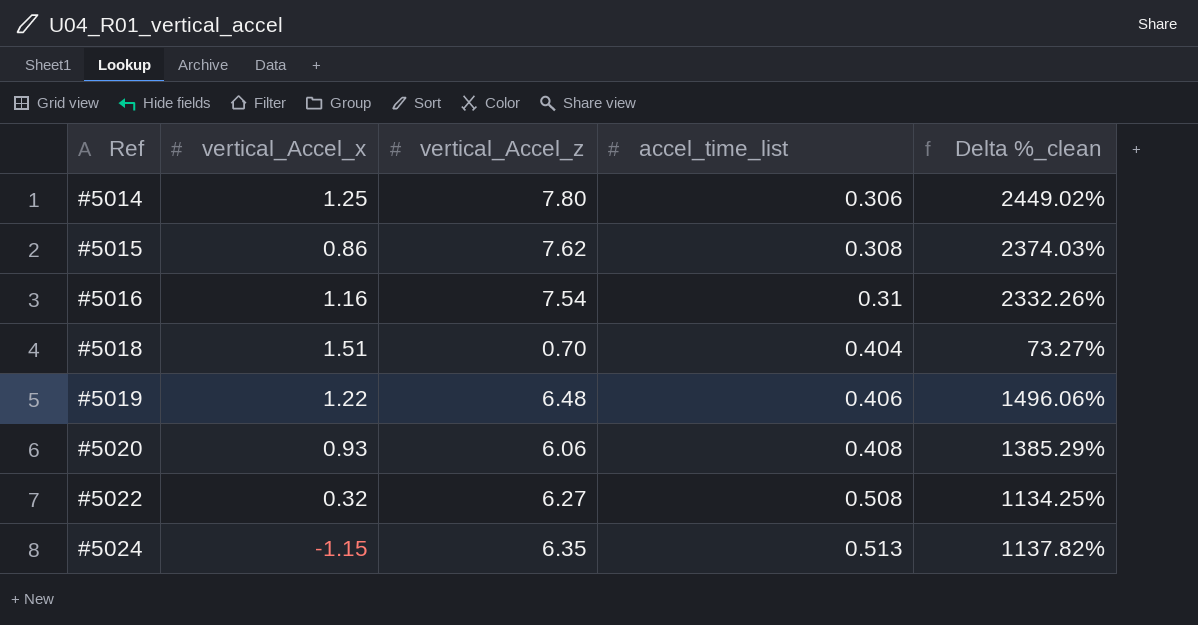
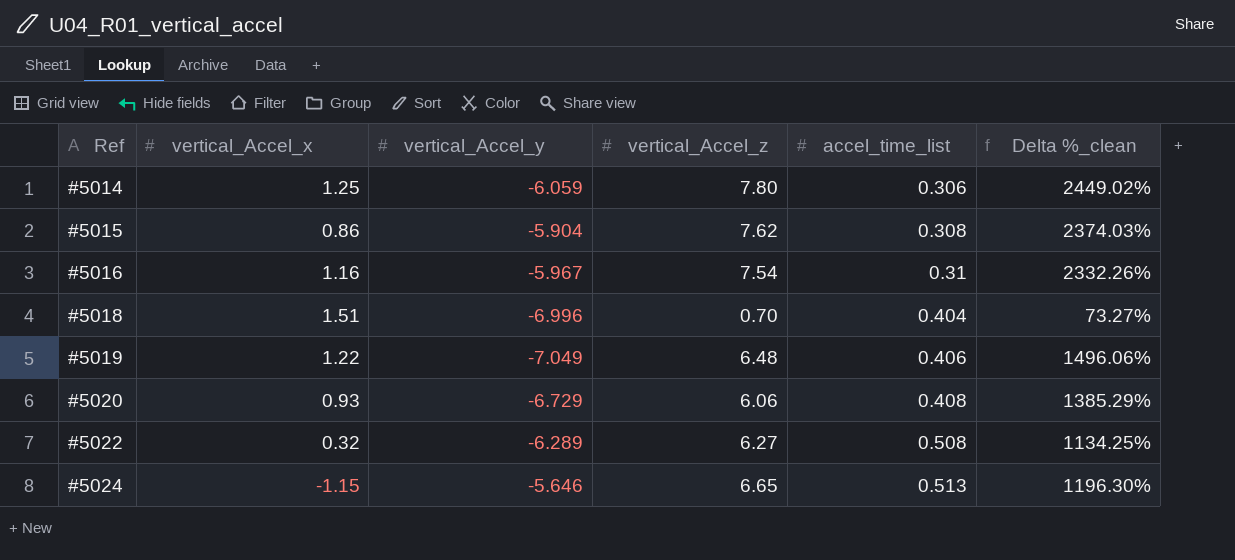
column vertical_Accel_y | position: none -> 3
#5024 | vertical_Accel_z: 6.35 -> 6.65
#5024 | Delta %_clean: 1137.82% -> 1196.30%

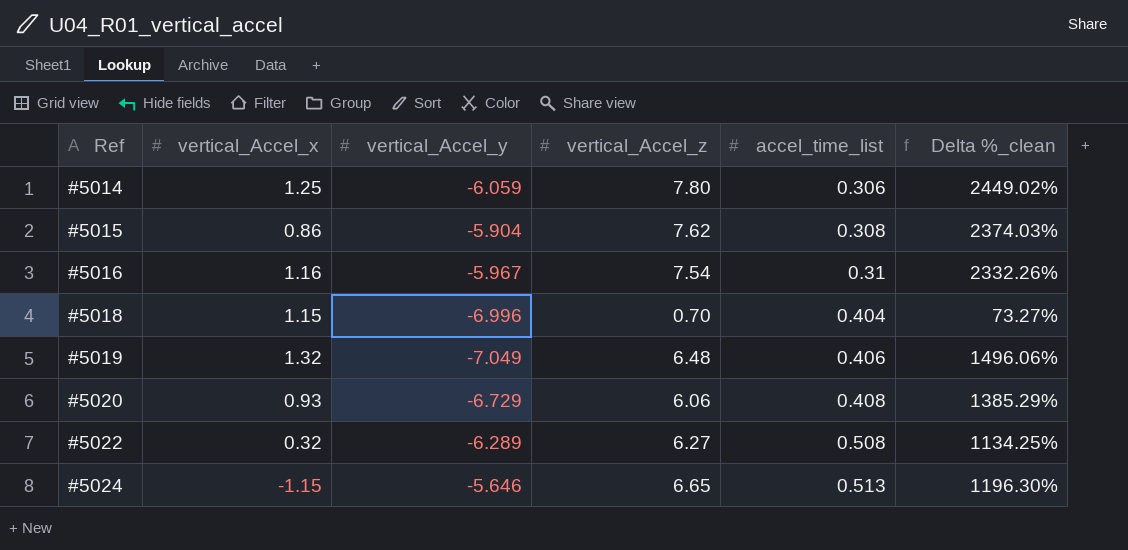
#5018 | vertical_Accel_x: 1.51 -> 1.15
#5019 | vertical_Accel_x: 1.22 -> 1.32

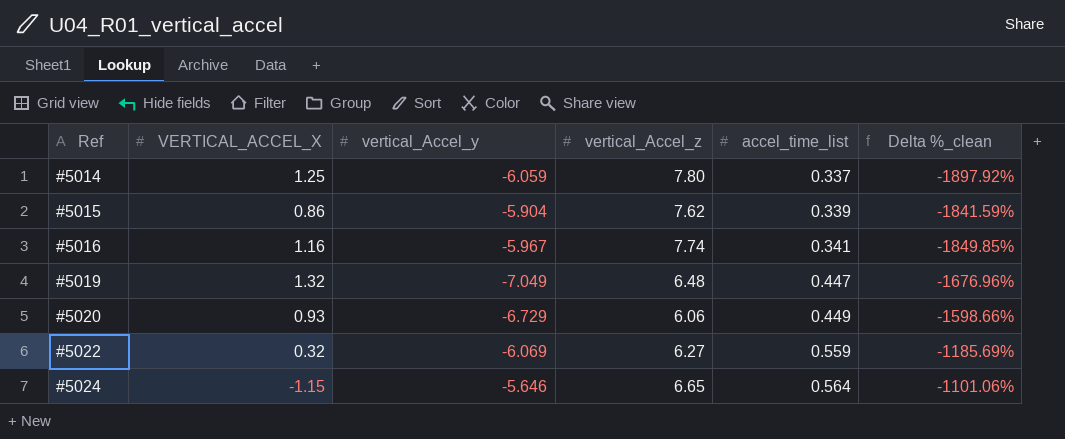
column name: vertical_Accel_x -> VERTICAL_ACCEL_X
column Delta %_clean | formula: ([vertical_Accel_z] - [accel_time_list]) / [accel_time_list] -> ([vertical_Accel_y] - [accel_time_list]) / [accel_time_list]
row #5018: 1.15 | -6.996 | 0.70 | 0.404 | 73.27% -> none
#5014 | accel_time_list: 0.306 -> 0.337
#5015 | accel_time_list: 0.308 -> 0.339
#5016 | vertical_Accel_z: 7.54 -> 7.74
#5016 | accel_time_list: 0.31 -> 0.341
#5019 | accel_time_list: 0.406 -> 0.447
#5020 | accel_time_list: 0.408 -> 0.449
#5022 | vertical_Accel_y: -6.289 -> -6.069
#5022 | accel_time_list: 0.508 -> 0.559
#5024 | accel_time_list: 0.513 -> 0.564

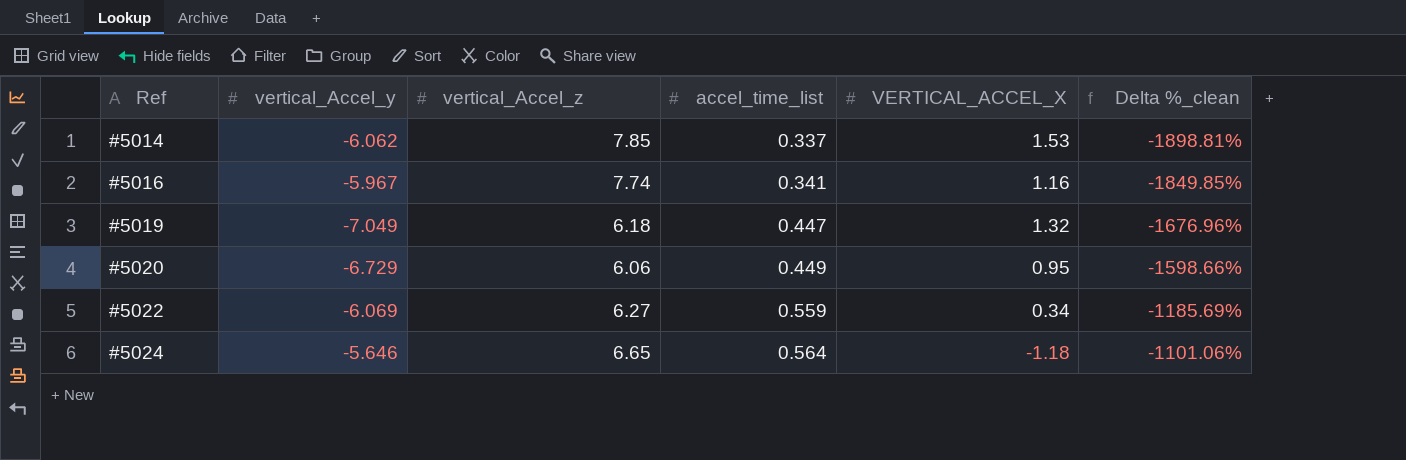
column VERTICAL_ACCEL_X | position: 2 -> 5
row #5015: 0.86 | -5.904 | 7.62 | 0.339 | -1841.59% -> none
#5014 | vertical_Accel_y: -6.059 -> -6.062
#5014 | vertical_Accel_z: 7.80 -> 7.85
#5014 | VERTICAL_ACCEL_X: 1.25 -> 1.53
#5014 | Delta %_clean: -1897.92% -> -1898.81%
#5019 | vertical_Accel_z: 6.48 -> 6.18
#5020 | VERTICAL_ACCEL_X: 0.93 -> 0.95
#5022 | VERTICAL_ACCEL_X: 0.32 -> 0.34
#5024 | VERTICAL_ACCEL_X: -1.15 -> -1.18

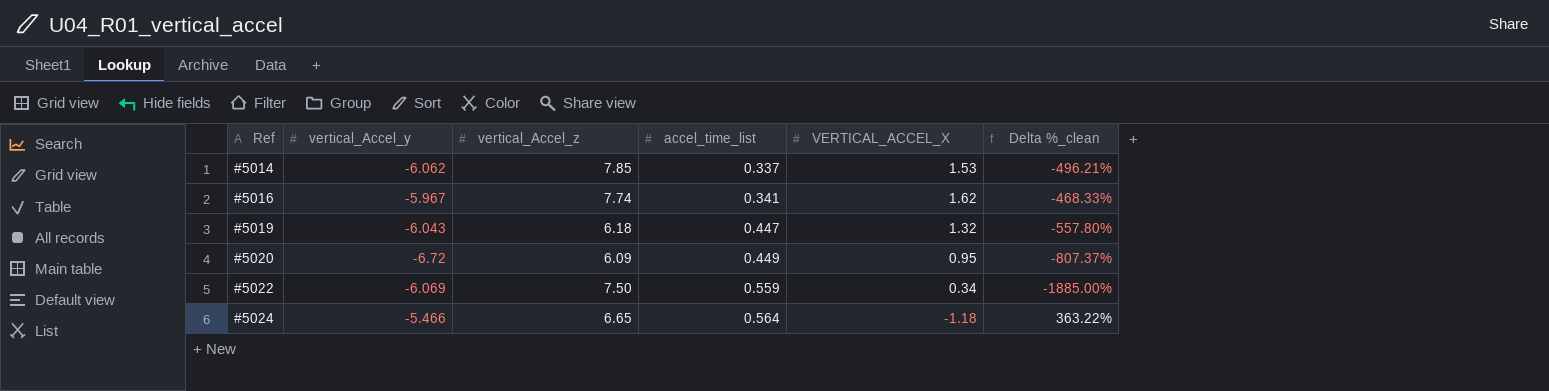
column Delta %_clean | formula: ([vertical_Accel_y] - [accel_time_list]) / [accel_time_list] -> ([vertical_Accel_y] - [VERTICAL_ACCEL_X]) / [VERTICAL_ACCEL_X]
#5016 | VERTICAL_ACCEL_X: 1.16 -> 1.62
#5019 | vertical_Accel_y: -7.049 -> -6.043
#5020 | vertical_Accel_y: -6.729 -> -6.72
#5020 | vertical_Accel_z: 6.06 -> 6.09
#5022 | vertical_Accel_z: 6.27 -> 7.50
#5024 | vertical_Accel_y: -5.646 -> -5.466

